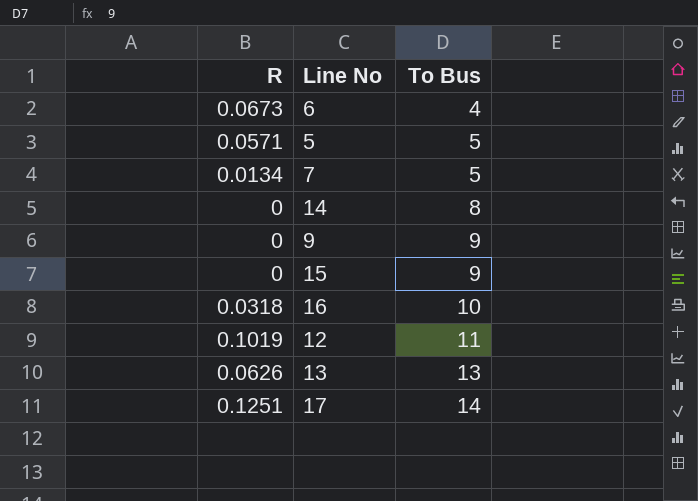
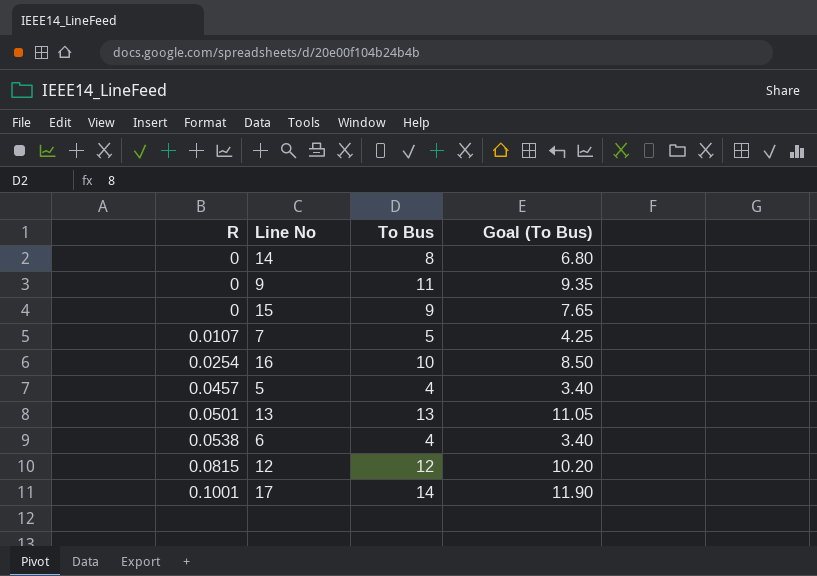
row order: To Bus ascending -> R ascending
column Goal (To Bus) | formula: none -> [To Bus] * 0.85
9 | To Bus: 9 -> 11
7 | R: 0.0134 -> 0.0107
16 | R: 0.0318 -> 0.0254
5 | R: 0.0571 -> 0.0457
5 | To Bus: 5 -> 4
13 | R: 0.0626 -> 0.0501
6 | R: 0.0673 -> 0.0538
12 | R: 0.1019 -> 0.0815
12 | To Bus: 11 -> 12
17 | R: 0.1251 -> 0.1001

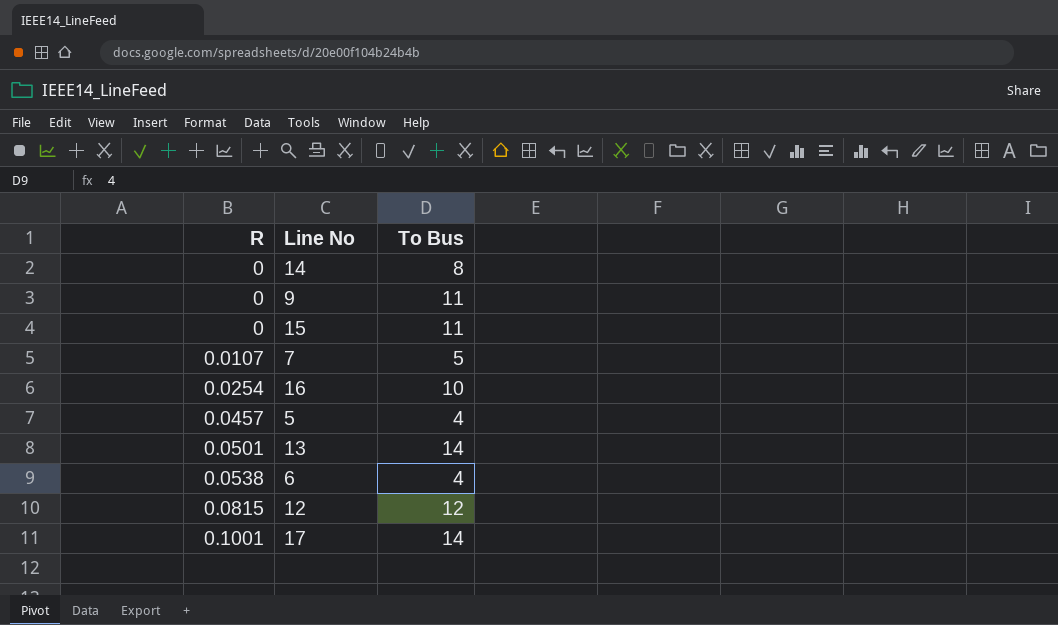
column Goal (To Bus) | formula: [To Bus] * 0.85 -> none
15 | To Bus: 9 -> 11
13 | To Bus: 13 -> 14

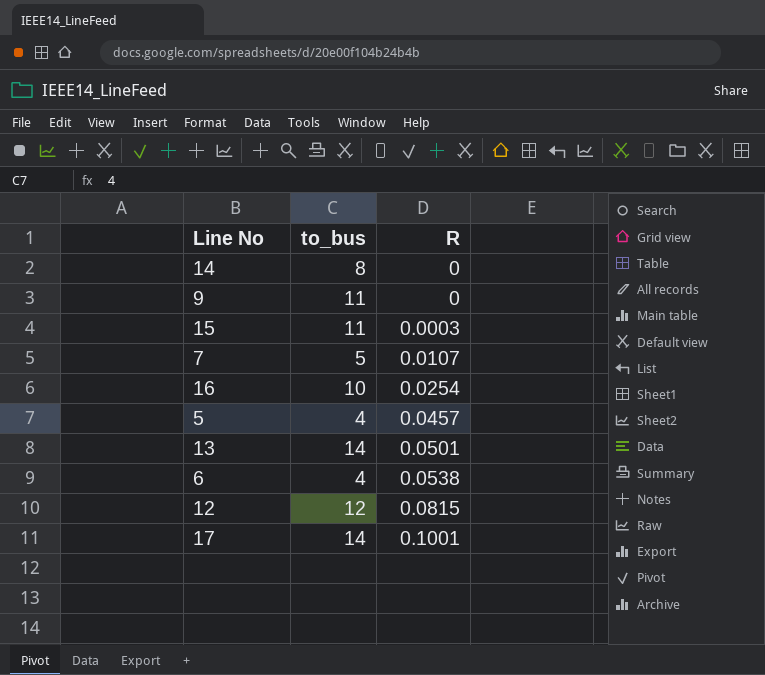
column name: To Bus -> to_bus
column R | position: 1 -> 3
15 | R: 0 -> 0.0003

